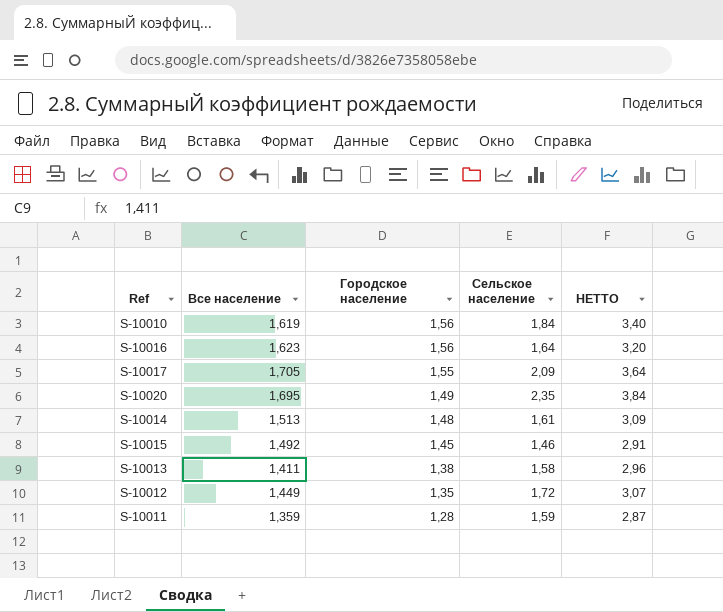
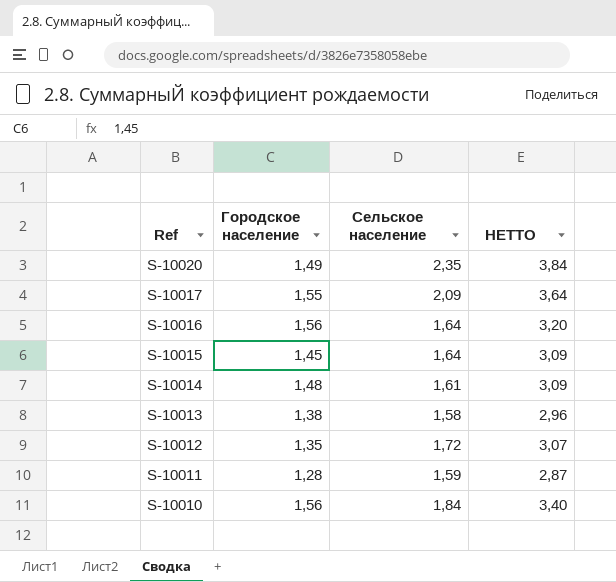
row order: Городское население descending -> Ref descending
column Все население | position: 2 -> none
S-10015 | Сельское население: 1,46 -> 1,64
S-10015 | НЕТТО: 2,91 -> 3,09

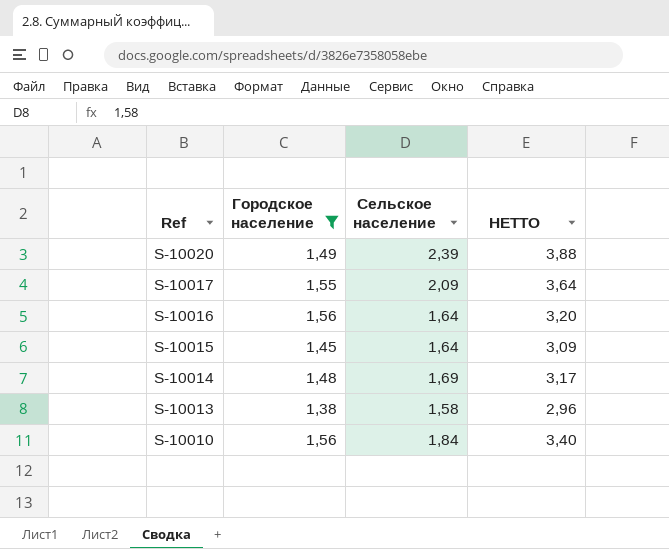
filter: none -> Городское население >= 1,38
S-10020 | Сельское население: 2,35 -> 2,39
S-10020 | НЕТТО: 3,84 -> 3,88
S-10014 | Сельское население: 1,61 -> 1,69
S-10014 | НЕТТО: 3,09 -> 3,17

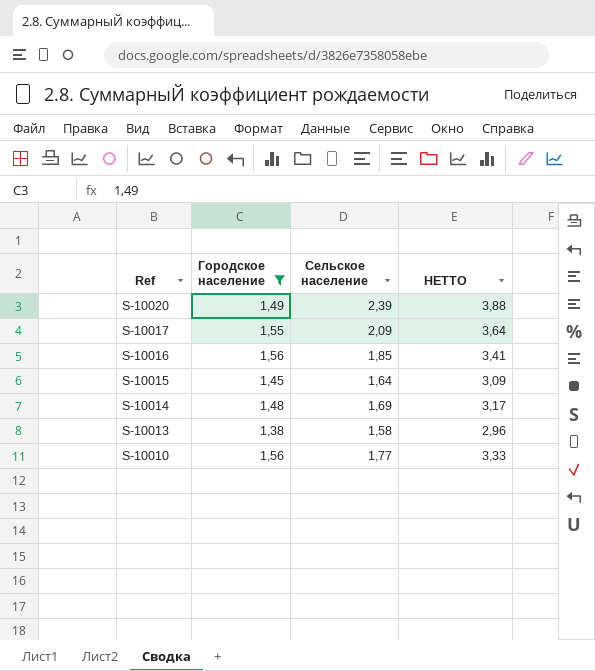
S-10016 | Сельское население: 1,64 -> 1,85
S-10016 | НЕТТО: 3,20 -> 3,41
S-10010 | Сельское население: 1,84 -> 1,77
S-10010 | НЕТТО: 3,40 -> 3,33

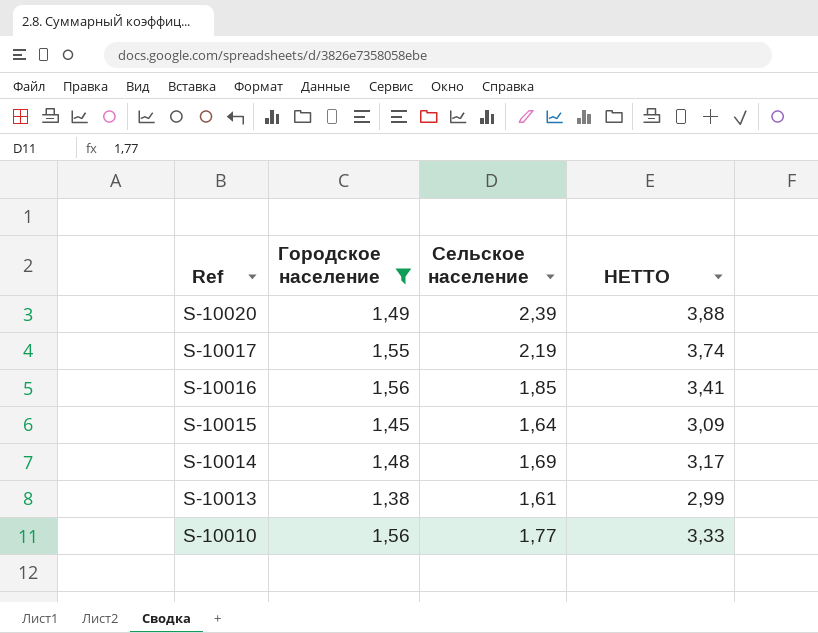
S-10017 | Сельское население: 2,09 -> 2,19
S-10017 | НЕТТО: 3,64 -> 3,74
S-10013 | Сельское население: 1,58 -> 1,61
S-10013 | НЕТТО: 2,96 -> 2,99

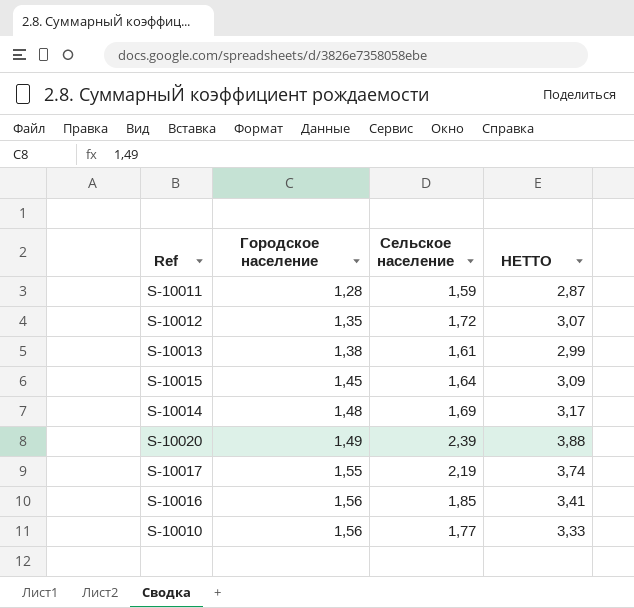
filter: Городское население >= 1,38 -> none
row order: Ref descending -> Городское население ascending

